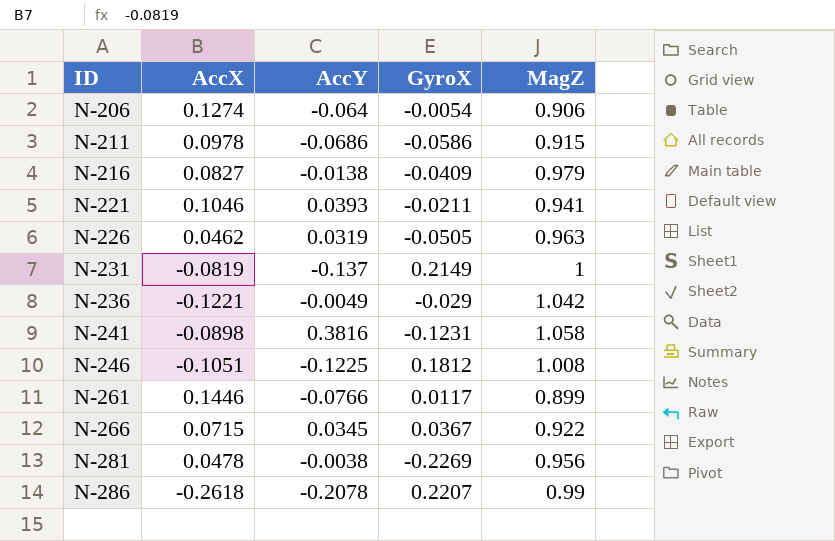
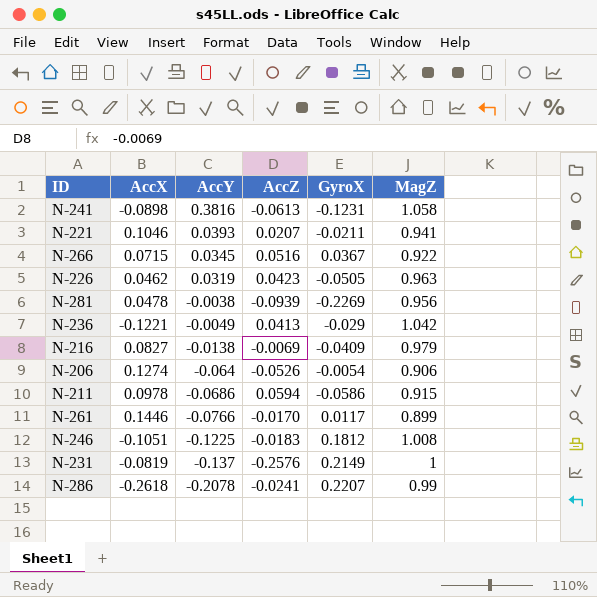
row order: ID ascending -> AccY descending
column AccZ | position: none -> 4

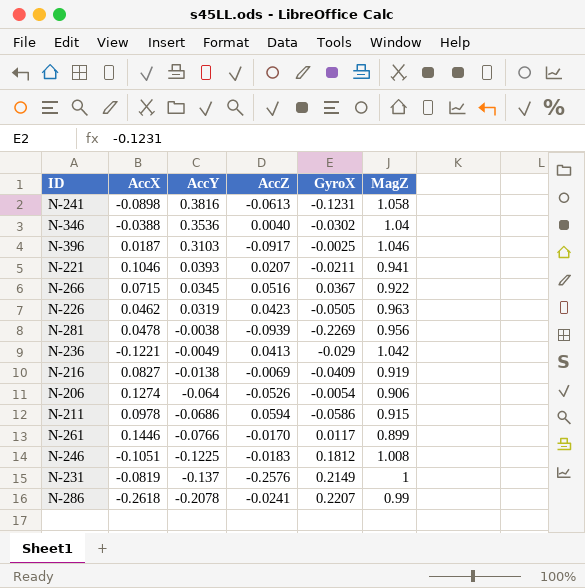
row N-346: none -> -0.0388 | 0.3536 | 0.0040 | -0.0302 | 1.04
row N-396: none -> 0.0187 | 0.3103 | -0.0917 | -0.0025 | 1.046
N-216 | MagZ: 0.979 -> 0.919

